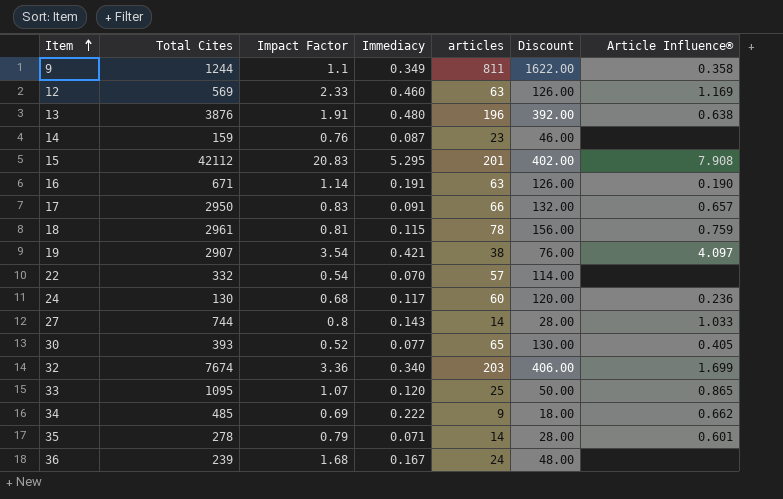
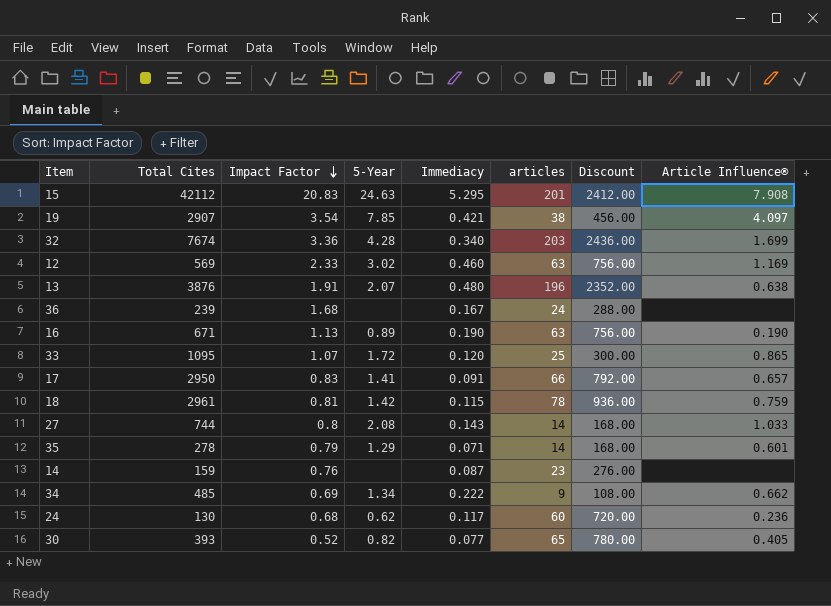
row order: Item ascending -> Impact Factor descending
column 5-Year | position: none -> 4
column Discount | formula: [articles] * 2 -> [articles] * 12
row 9: 1244 | 1.1 | 0.349 | 811 | 1622.00 | 0.358 -> none
row 22: 332 | 0.54 | 0.070 | 57 | 114.00 | none -> none
16 | Impact Factor: 1.14 -> 1.13
16 | Immediacy: 0.191 -> 0.190

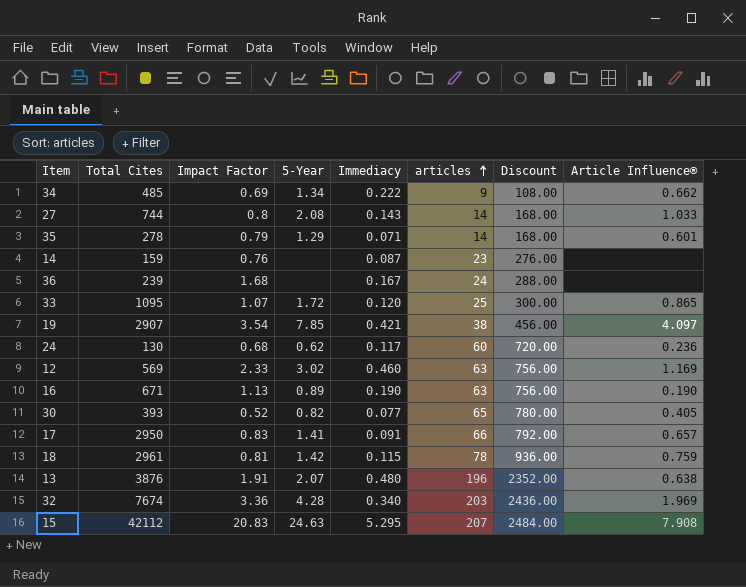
row order: Impact Factor descending -> articles ascending
32 | Article Influence®: 1.699 -> 1.969
15 | articles: 201 -> 207
15 | Discount: 2412.00 -> 2484.00

